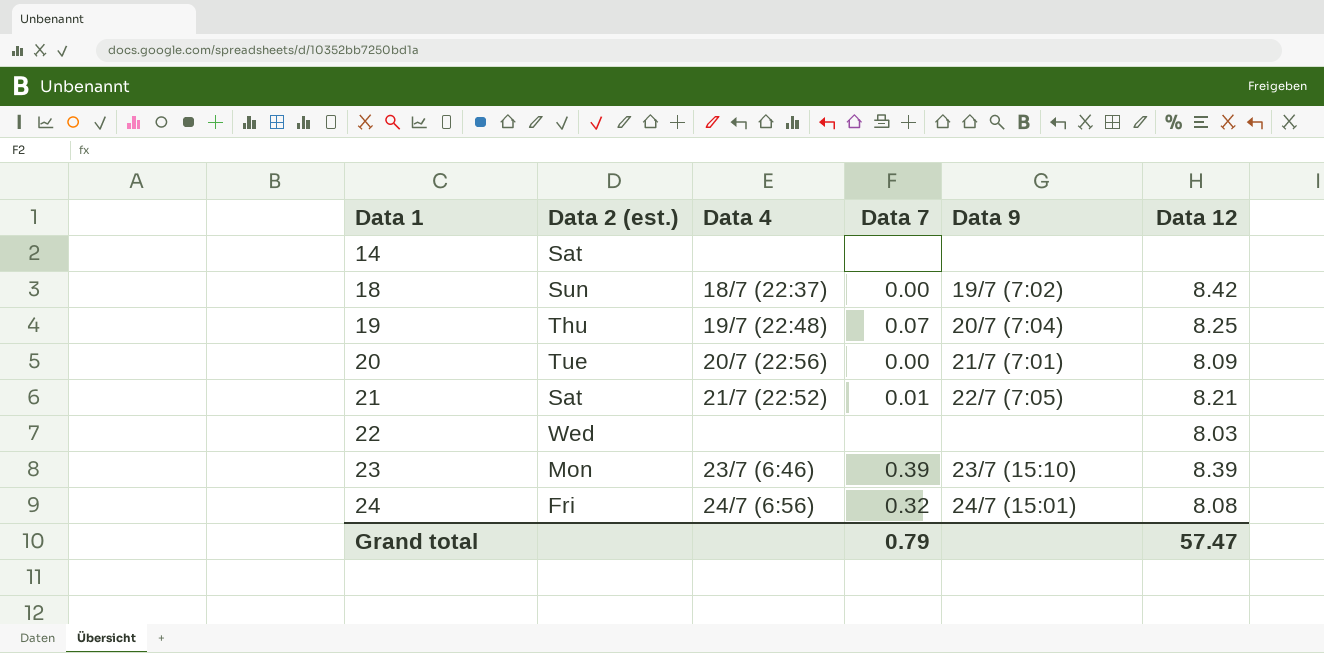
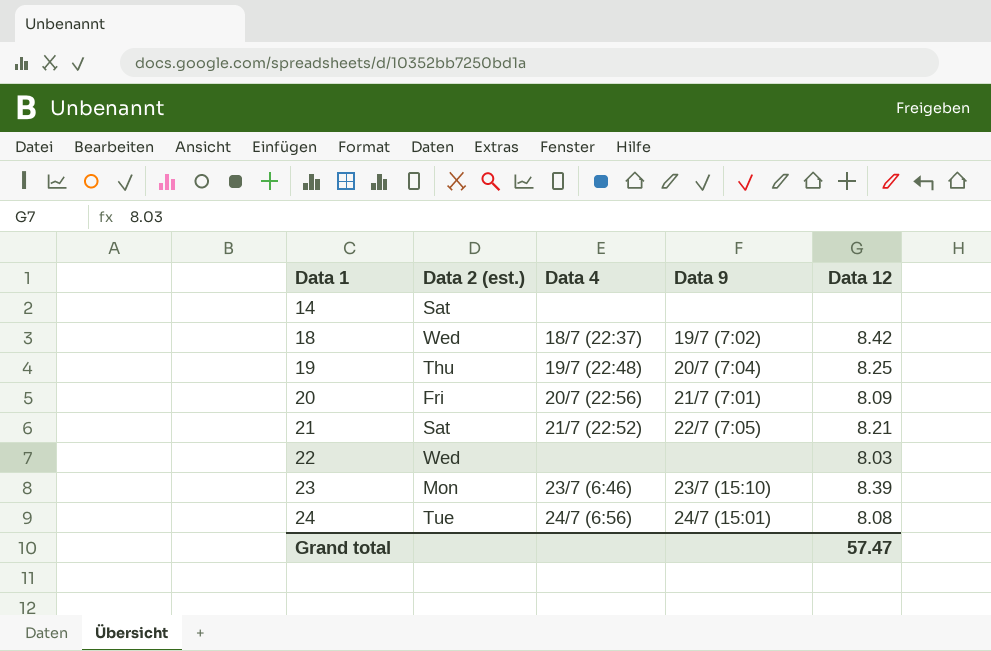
column Data 7 | position: 4 -> none
18 | Data 2 (est.): Sun -> Wed
20 | Data 2 (est.): Tue -> Fri
24 | Data 2 (est.): Fri -> Tue

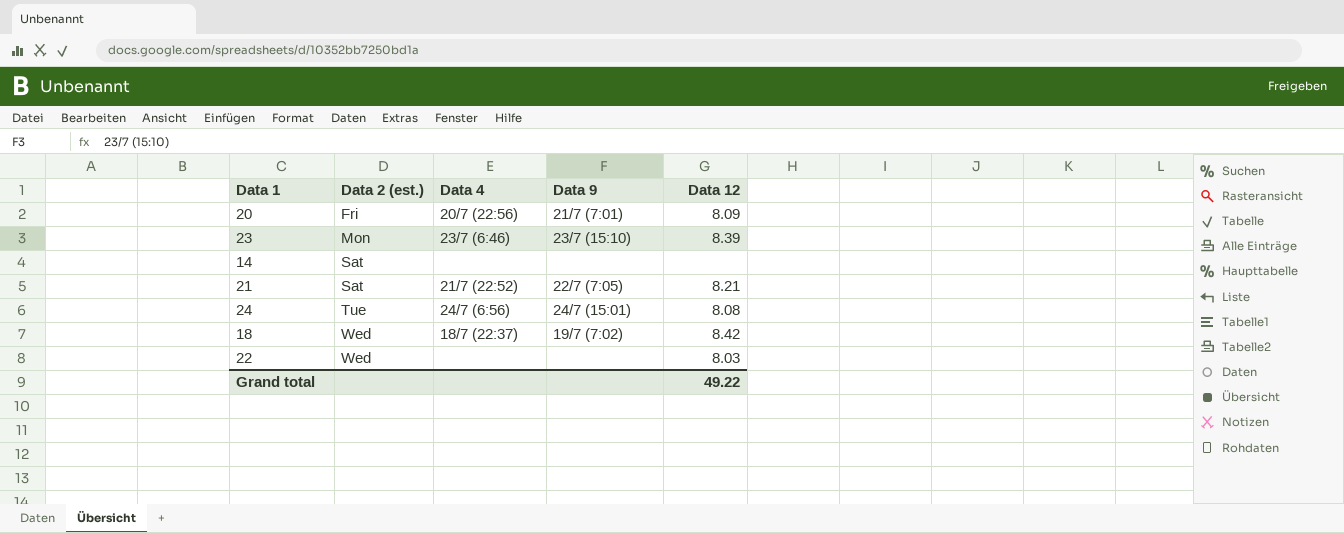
row order: Data 1 ascending -> Data 2 (est.) ascending
row 19: Thu | 19/7 (22:48) | 20/7 (7:04) | 8.25 -> none
Grand total | Data 12: 57.47 -> 49.22

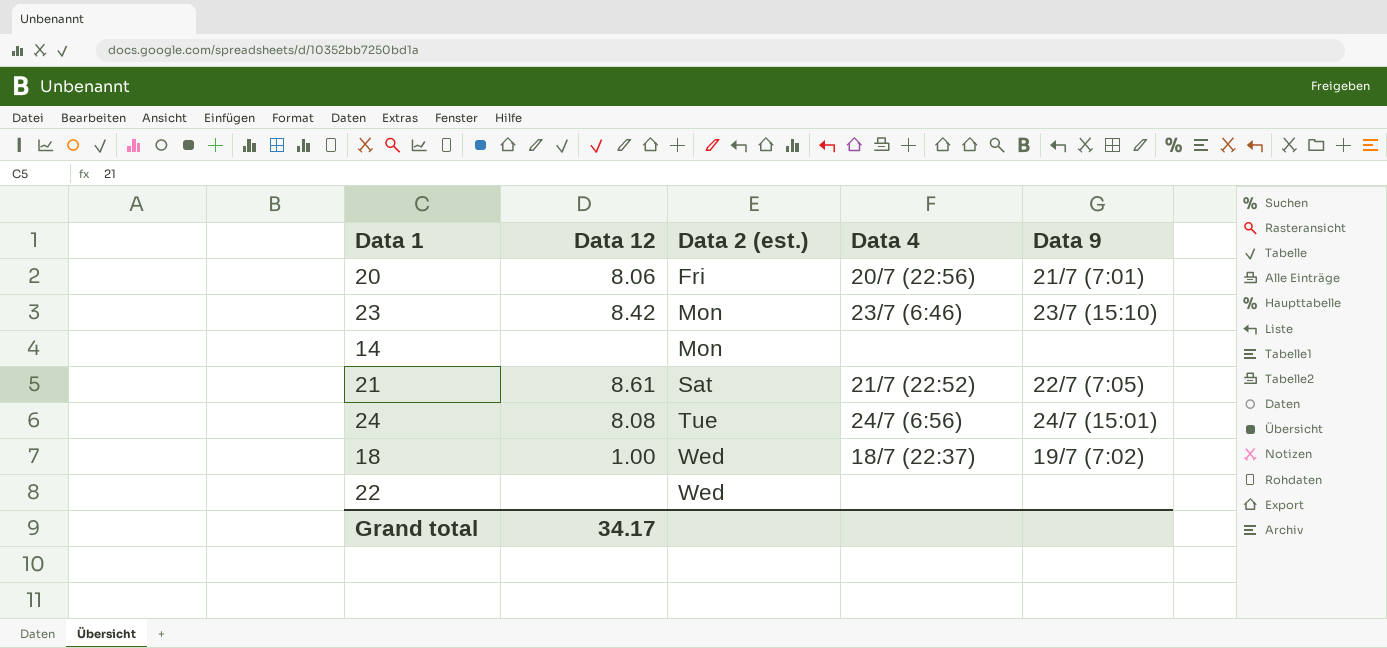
column Data 12 | position: 5 -> 2
20 | Data 12: 8.09 -> 8.06
23 | Data 12: 8.39 -> 8.42
14 | Data 2 (est.): Sat -> Mon
21 | Data 12: 8.21 -> 8.61
18 | Data 12: 8.42 -> 1.00
22 | Data 12: 8.03 -> none
Grand total | Data 12: 49.22 -> 34.17

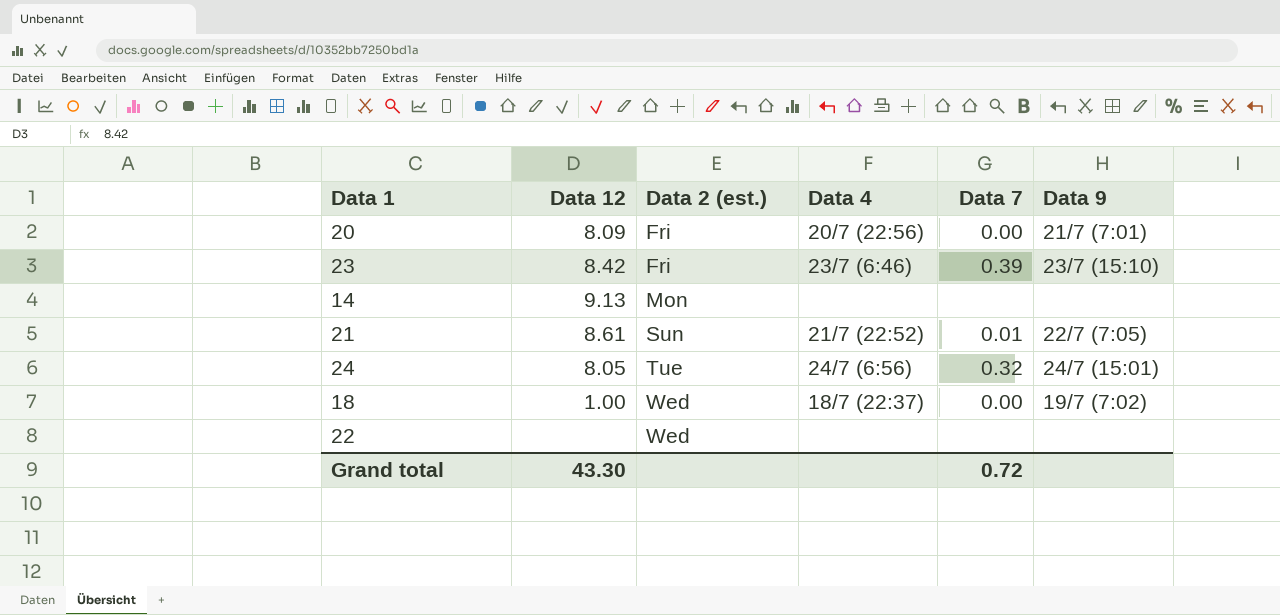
column Data 7 | position: none -> 5
20 | Data 12: 8.06 -> 8.09
23 | Data 2 (est.): Mon -> Fri
14 | Data 12: none -> 9.13
21 | Data 2 (est.): Sat -> Sun
24 | Data 12: 8.08 -> 8.05
Grand total | Data 12: 34.17 -> 43.30

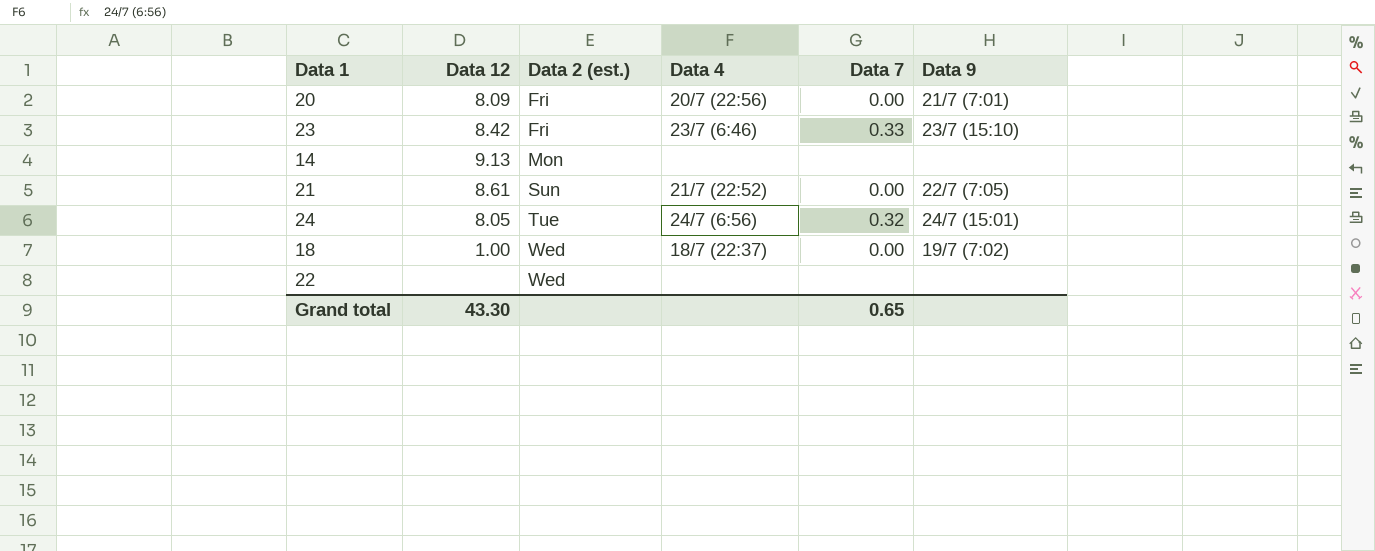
23 | Data 7: 0.39 -> 0.33
21 | Data 7: 0.01 -> 0.00
Grand total | Data 7: 0.72 -> 0.65

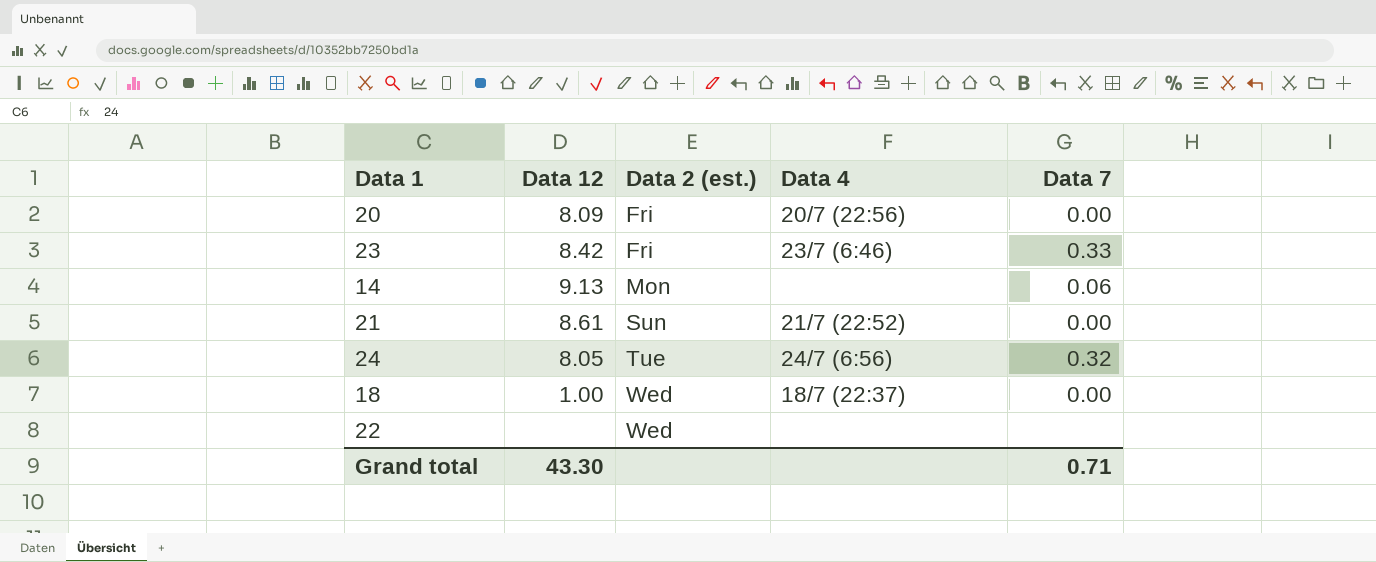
column Data 9 | position: 6 -> none
14 | Data 7: none -> 0.06
Grand total | Data 7: 0.65 -> 0.71

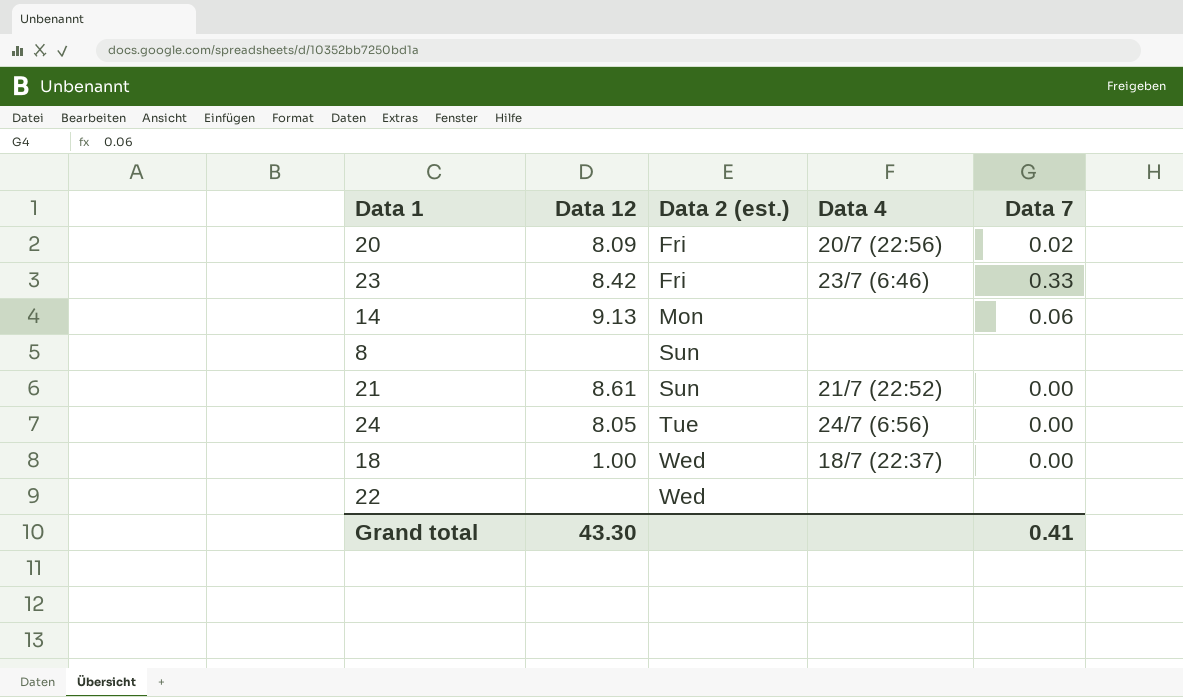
20 | Data 7: 0.00 -> 0.02
row 8: none -> none | Sun | none | none
24 | Data 7: 0.32 -> 0.00
Grand total | Data 7: 0.71 -> 0.41

